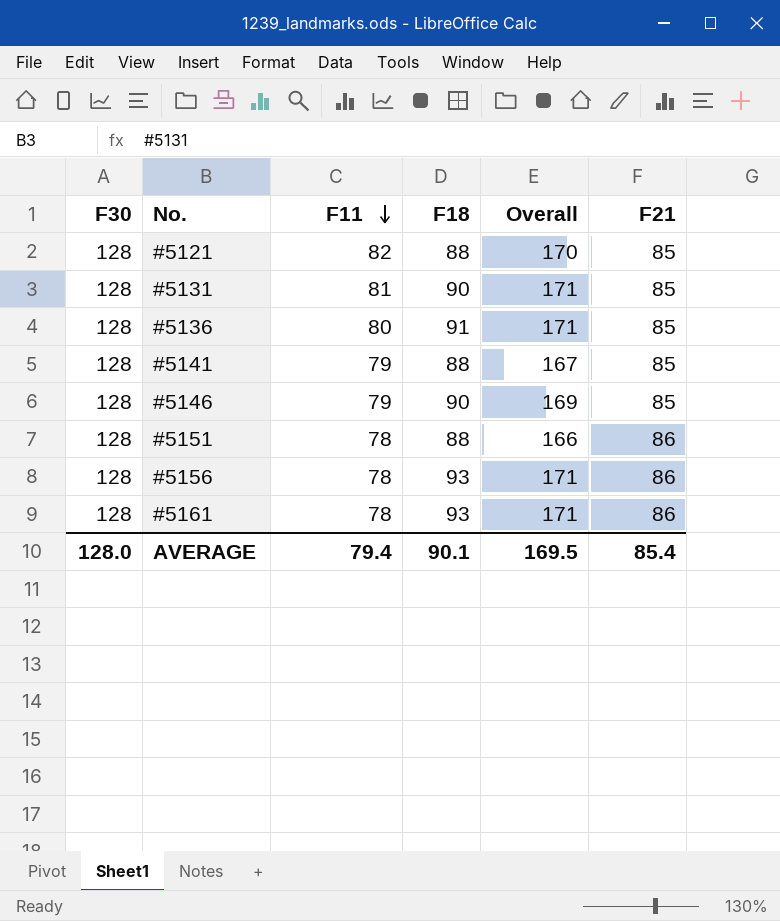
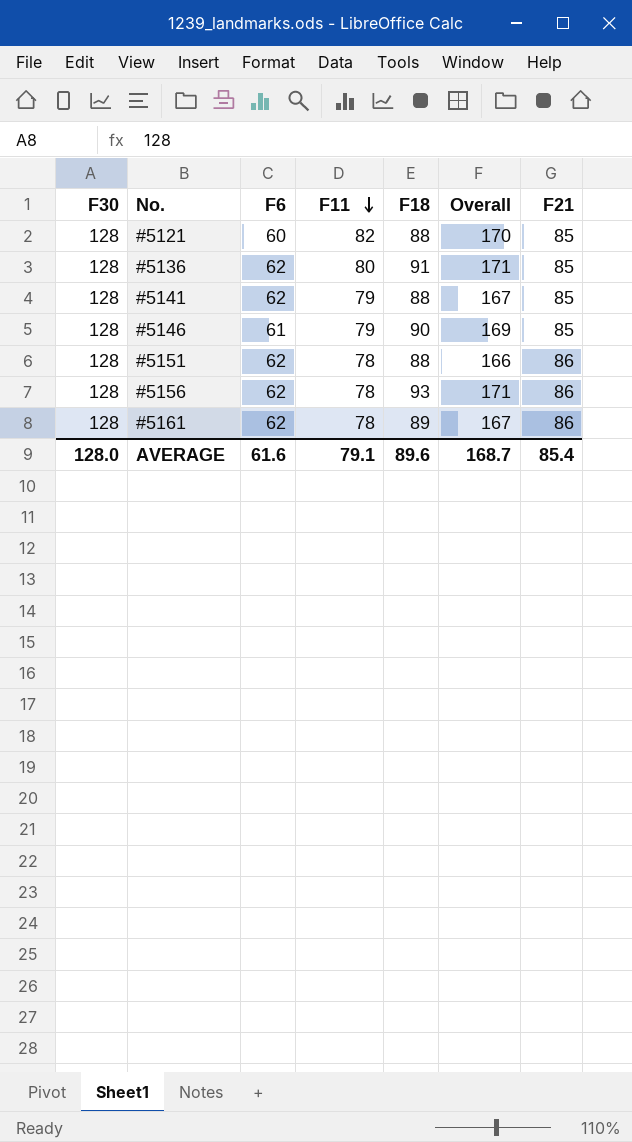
column F6 | position: none -> 3
row #5131: 128 | 81 | 90 | 171 | 85 -> none
#5161 | F18: 93 -> 89
#5161 | Overall: 171 -> 167
AVERAGE | F11: 79.4 -> 79.1
AVERAGE | F18: 90.1 -> 89.6
AVERAGE | Overall: 169.5 -> 168.7

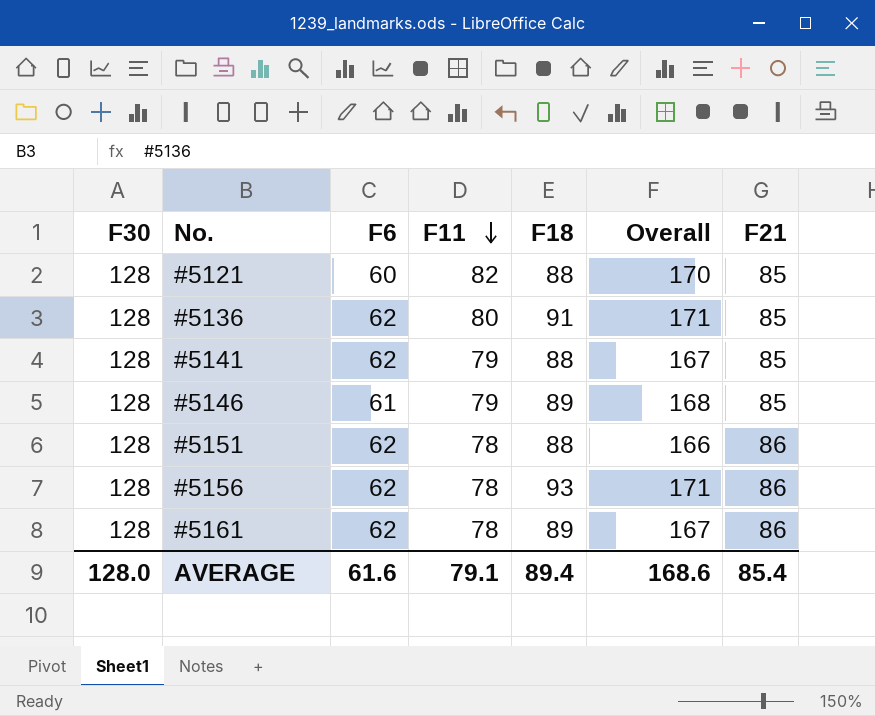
#5146 | F18: 90 -> 89
#5146 | Overall: 169 -> 168
AVERAGE | F18: 89.6 -> 89.4
AVERAGE | Overall: 168.7 -> 168.6

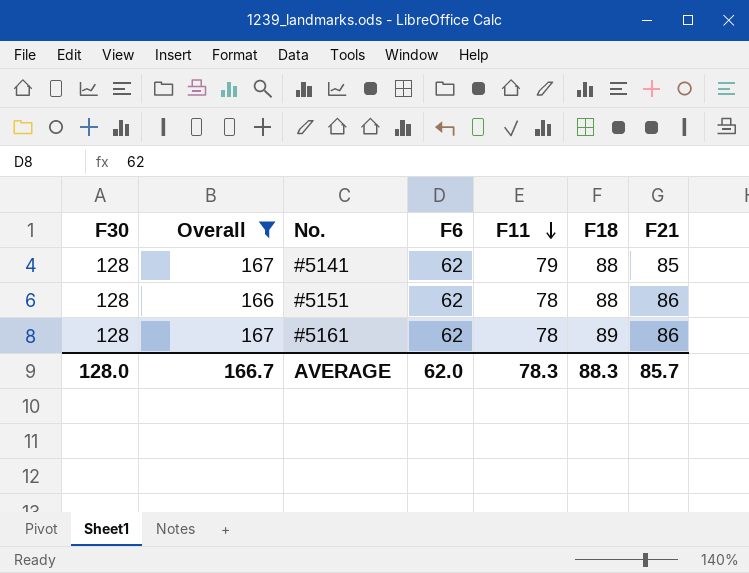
filter: none -> Overall <= 167
column Overall | position: 6 -> 2
AVERAGE | Overall: 168.6 -> 166.7
AVERAGE | F6: 61.6 -> 62.0
AVERAGE | F11: 79.1 -> 78.3
AVERAGE | F18: 89.4 -> 88.3
AVERAGE | F21: 85.4 -> 85.7

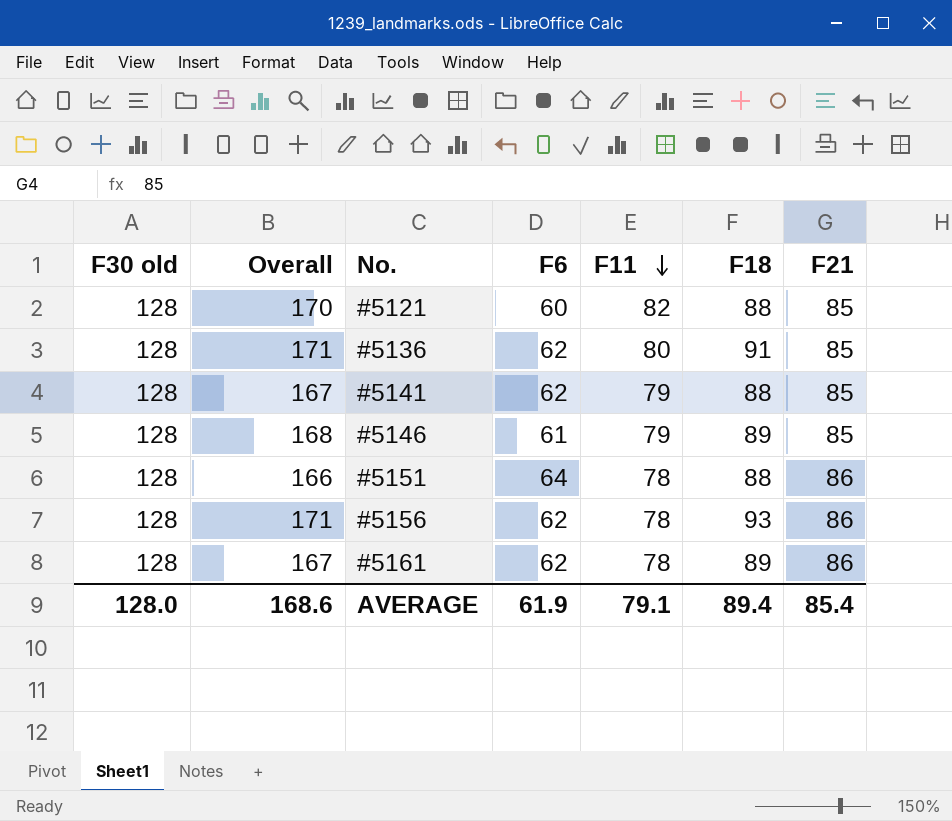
filter: Overall <= 167 -> none
column name: F30 -> F30 old
#5151 | F6: 62 -> 64
AVERAGE | Overall: 166.7 -> 168.6
AVERAGE | F6: 62.0 -> 61.9
AVERAGE | F11: 78.3 -> 79.1
AVERAGE | F18: 88.3 -> 89.4
AVERAGE | F21: 85.7 -> 85.4

